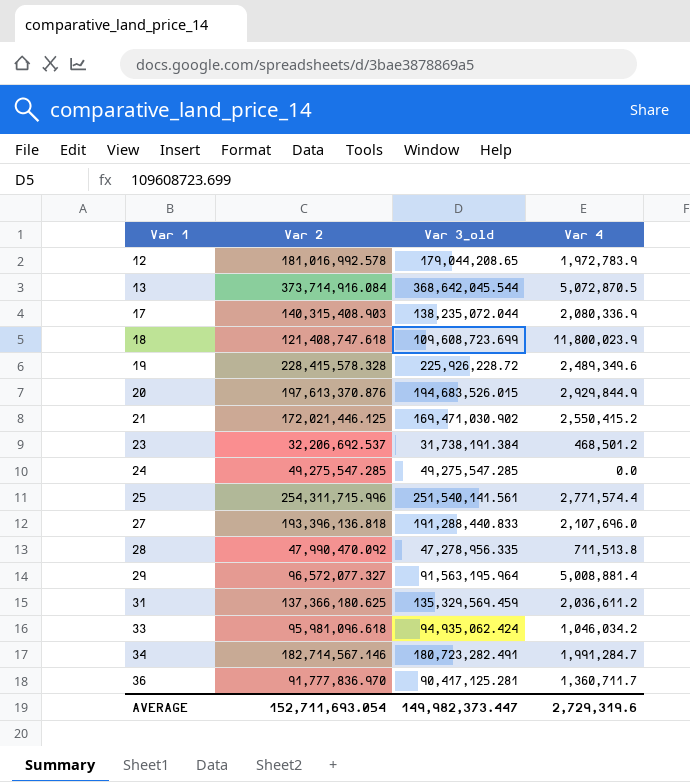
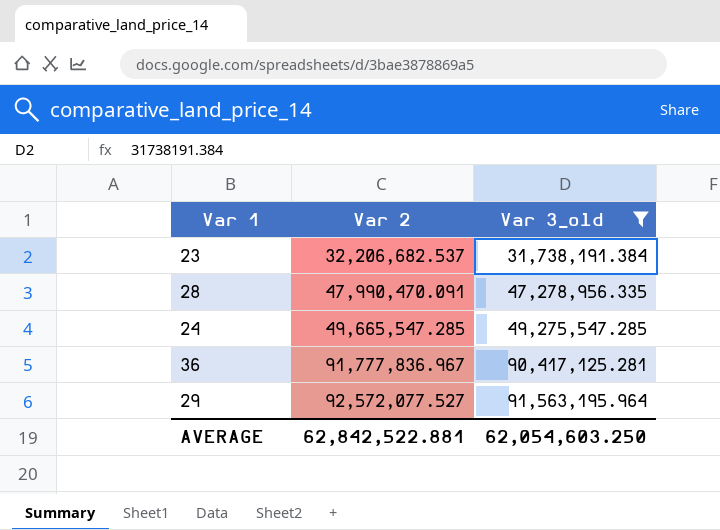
filter: none -> Var 3_old <= 91,563,195.964
row order: Var 1 ascending -> Var 2 ascending
column Var 4 | formula: [Var 2] - [Var 3_old] -> none
23 | Var 2: 32,206,692.537 -> 32,206,682.537
28 | Var 2: 47,990,470.092 -> 47,990,470.091
24 | Var 2: 49,275,547.285 -> 49,665,547.285
36 | Var 2: 91,777,836.970 -> 91,777,836.967
29 | Var 2: 96,572,077.327 -> 92,572,077.527
AVERAGE | Var 2: 152,711,693.054 -> 62,842,522.881
AVERAGE | Var 3_old: 149,982,373.447 -> 62,054,603.250

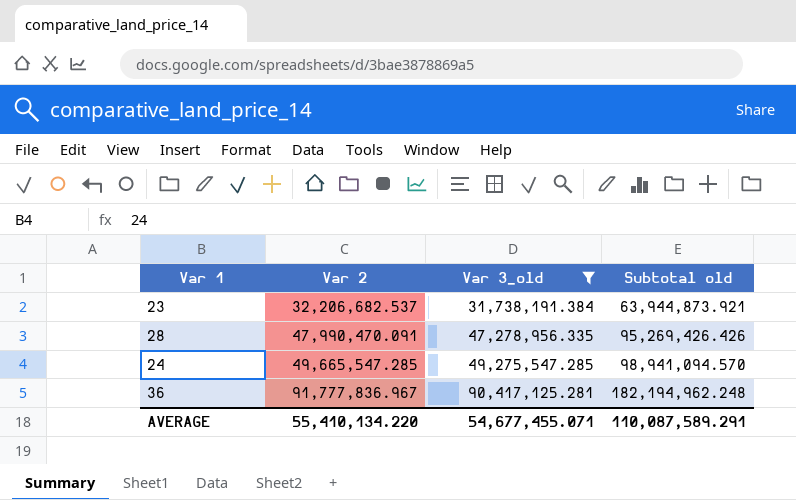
column Subtotal old | formula: none -> [Var 2] + [Var 3_old]
row 29: 92,572,077.527 | 91,563,195.964 -> none
AVERAGE | Var 2: 62,842,522.881 -> 55,410,134.220
AVERAGE | Var 3_old: 62,054,603.250 -> 54,677,455.071

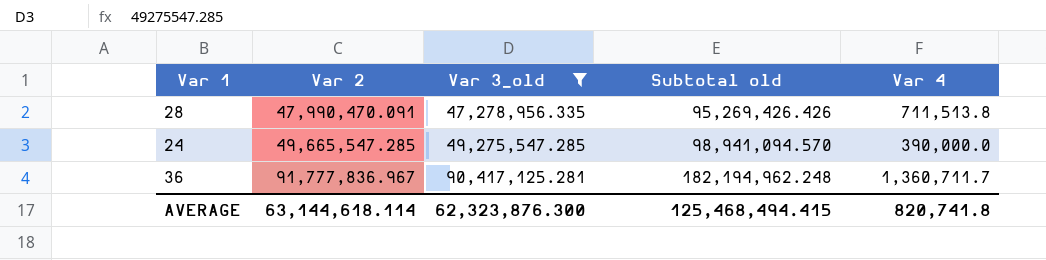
column Var 4 | formula: none -> [Var 2] - [Var 3_old]
row 23: 32,206,682.537 | 31,738,191.384 | 63,944,873.921 -> none
AVERAGE | Var 2: 55,410,134.220 -> 63,144,618.114
AVERAGE | Var 3_old: 54,677,455.071 -> 62,323,876.300
AVERAGE | Subtotal old: 110,087,589.291 -> 125,468,494.415

